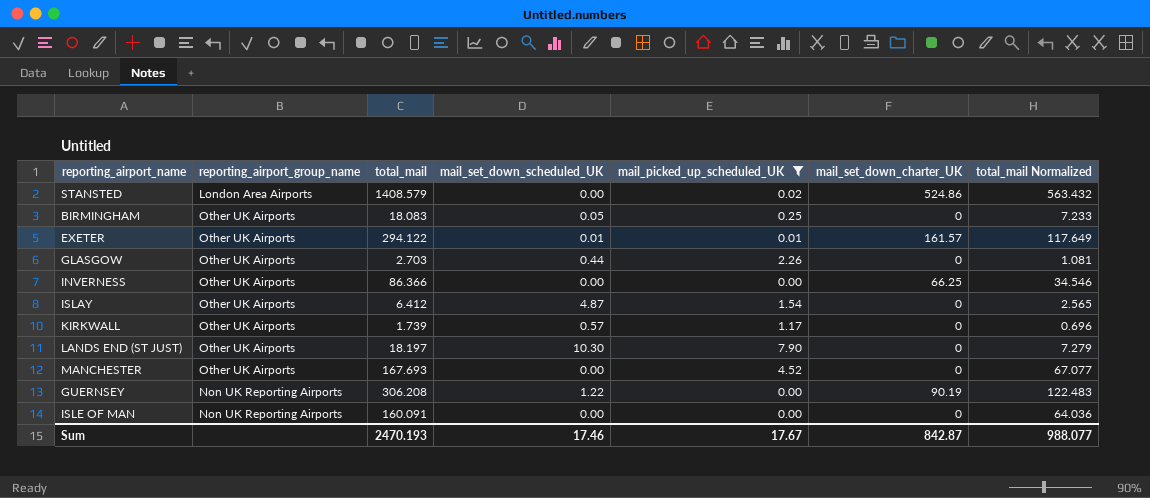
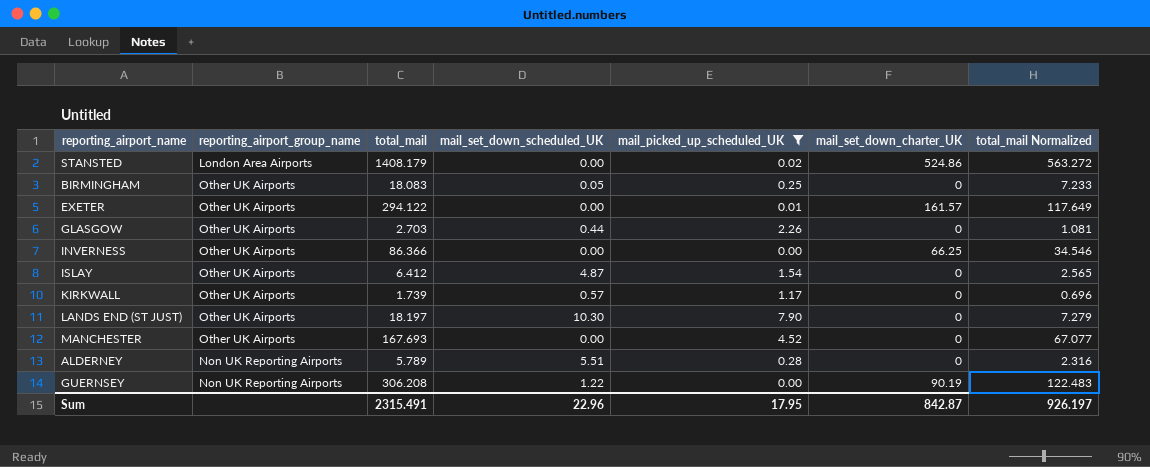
row ISLE OF MAN: Non UK Reporting Airports | 160.091 | 0.00 | 0.00 | 0 | 64.036 -> none
STANSTED | total_mail: 1408.579 -> 1408.179
STANSTED | total_mail Normalized: 563.432 -> 563.272
EXETER | mail_set_down_scheduled_UK: 0.01 -> 0.00
row ALDERNEY: none -> Non UK Reporting Airports | 5.789 | 5.51 | 0.28 | 0 | 2.316
Sum | total_mail: 2470.193 -> 2315.491
Sum | mail_set_down_scheduled_UK: 17.46 -> 22.96
Sum | mail_picked_up_scheduled_UK: 17.67 -> 17.95
Sum | total_mail Normalized: 988.077 -> 926.197

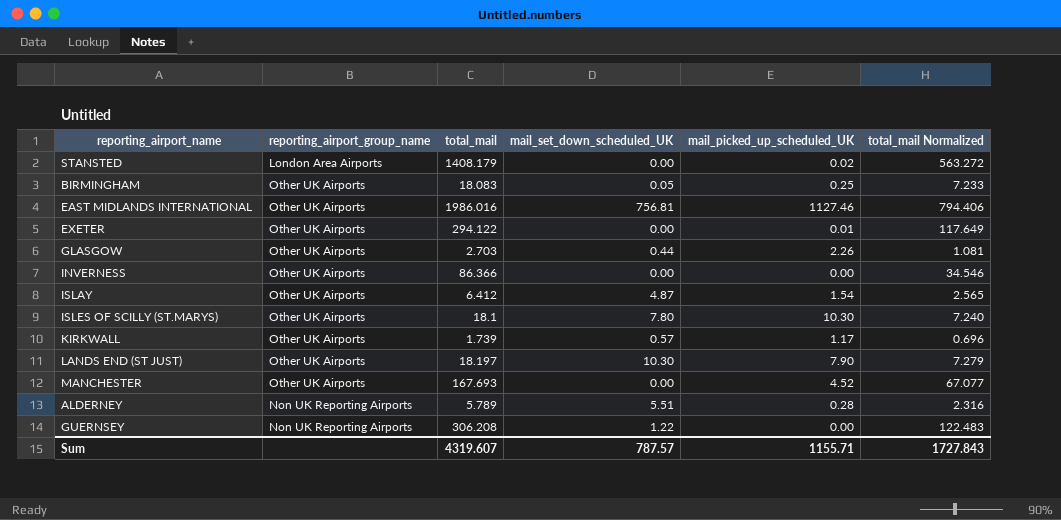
filter: mail_picked_up_scheduled_UK <= 7.90 -> none
column mail_set_down_charter_UK | position: 6 -> none
Sum | total_mail: 2315.491 -> 4319.607
Sum | mail_set_down_scheduled_UK: 22.96 -> 787.57
Sum | mail_picked_up_scheduled_UK: 17.95 -> 1155.71
Sum | total_mail Normalized: 926.197 -> 1727.843

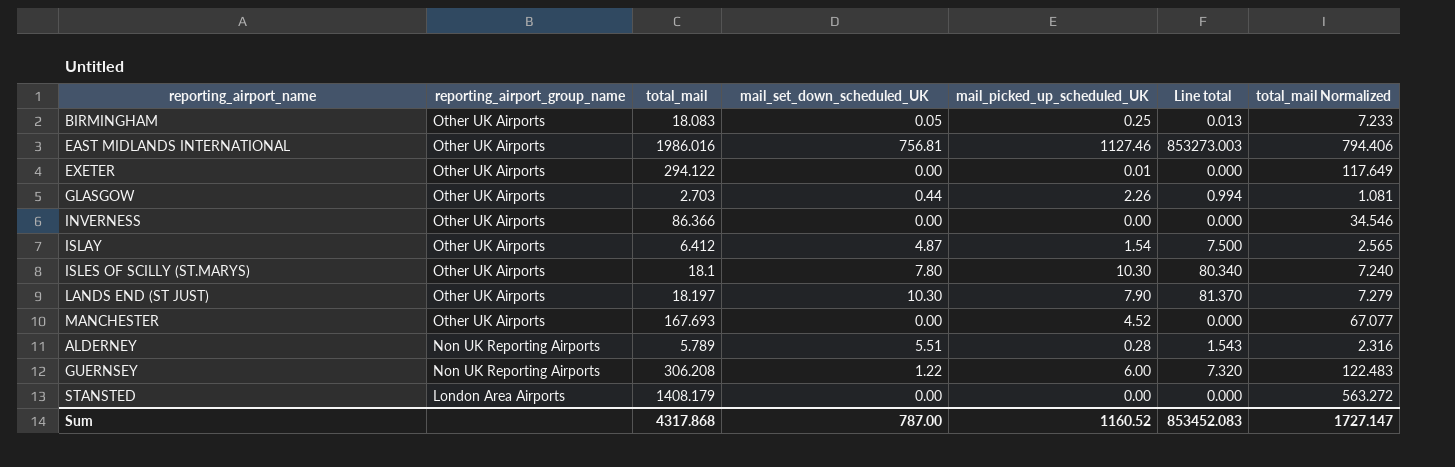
row order: none -> reporting_airport_group_name descending
column Line total | formula: none -> [mail_set_down_scheduled_UK] * [mail_picked_up_scheduled_UK]
row KIRKWALL: Other UK Airports | 1.739 | 0.57 | 1.17 | 0.696 -> none
GUERNSEY | mail_picked_up_scheduled_UK: 0.00 -> 6.00
STANSTED | mail_picked_up_scheduled_UK: 0.02 -> 0.00
Sum | total_mail: 4319.607 -> 4317.868
Sum | mail_set_down_scheduled_UK: 787.57 -> 787.00
Sum | mail_picked_up_scheduled_UK: 1155.71 -> 1160.52
Sum | total_mail Normalized: 1727.843 -> 1727.147

